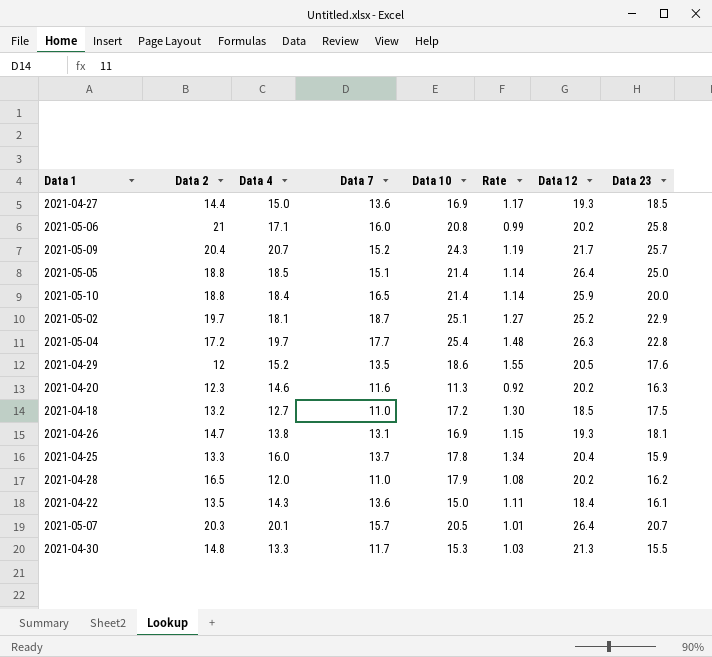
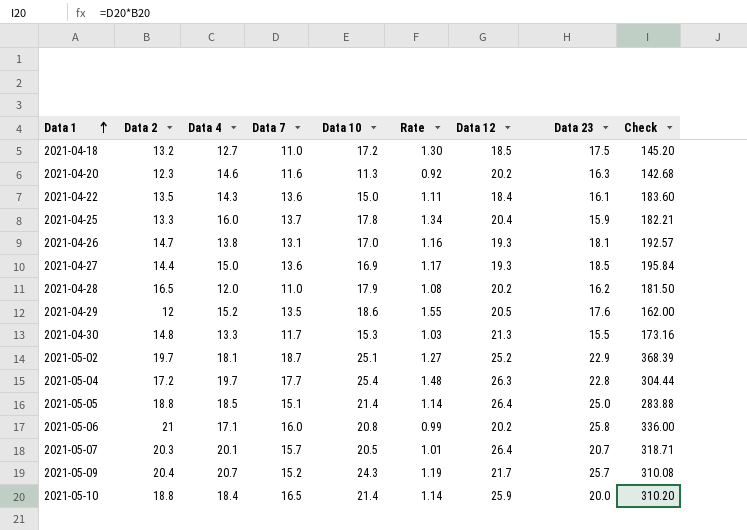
row order: none -> Data 1 ascending
column Check | formula: none -> [Data 2] * [Data 7]
2021-04-26 | Data 10: 16.9 -> 17.0
2021-04-26 | Rate: 1.15 -> 1.16

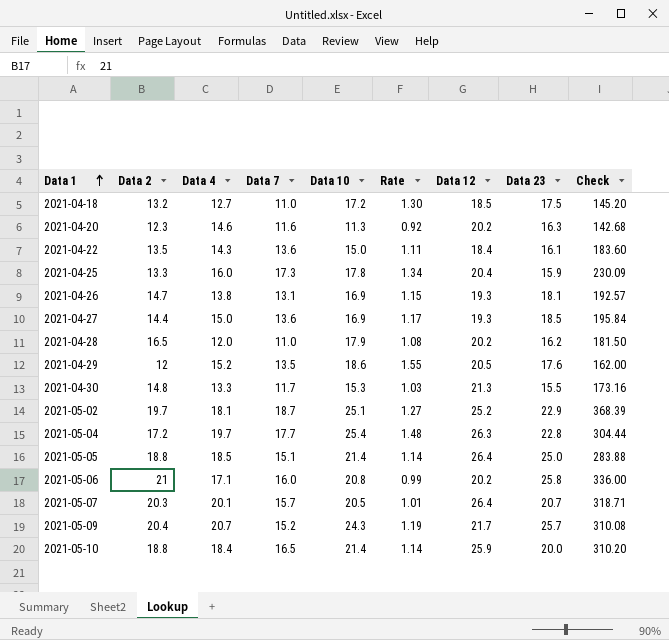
2021-04-25 | Data 7: 13.7 -> 17.3
2021-04-25 | Check: 182.21 -> 230.09
2021-04-26 | Data 10: 17.0 -> 16.9
2021-04-26 | Rate: 1.16 -> 1.15

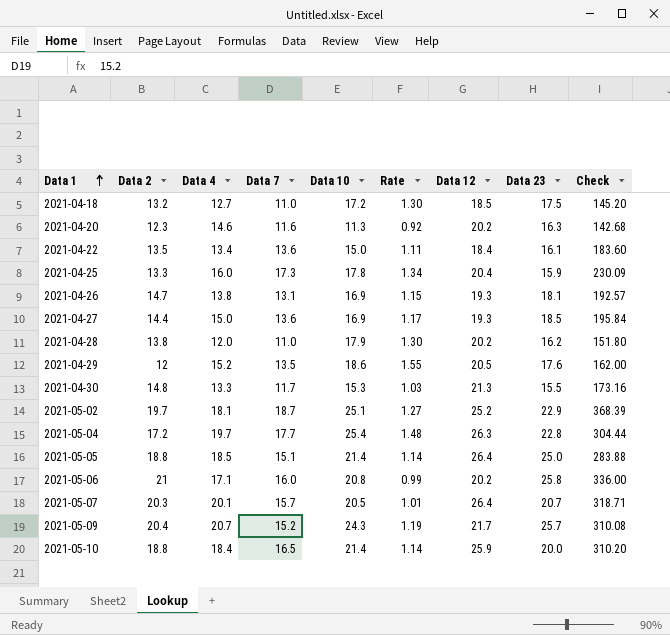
2021-04-22 | Data 4: 14.3 -> 13.4
2021-04-28 | Data 2: 16.5 -> 13.8
2021-04-28 | Rate: 1.08 -> 1.30
2021-04-28 | Check: 181.50 -> 151.80

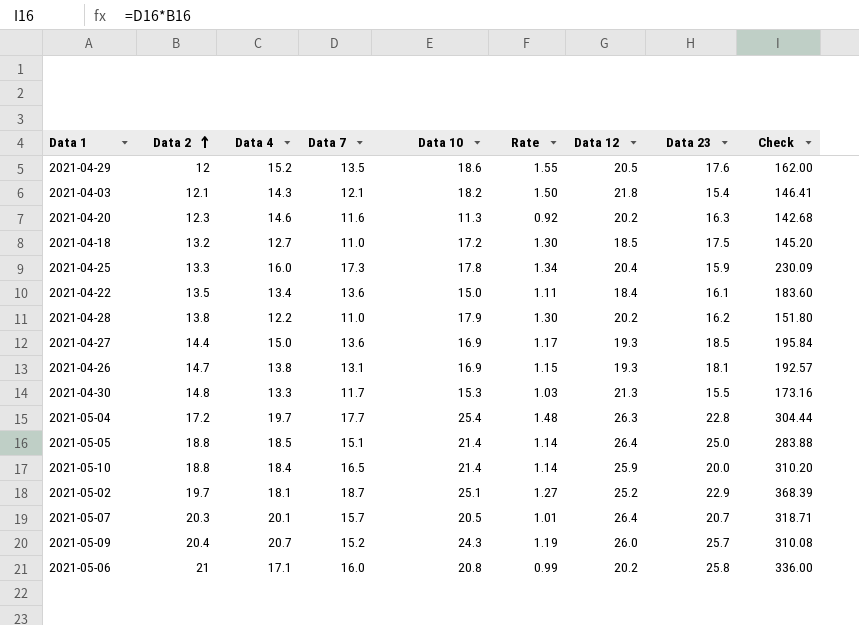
row order: Data 1 ascending -> Data 2 ascending
row 2021-04-03: none -> 12.1 | 14.3 | 12.1 | 18.2 | 1.50 | 21.8 | 15.4 | 146.41
2021-04-28 | Data 4: 12.0 -> 12.2
2021-05-09 | Data 12: 21.7 -> 26.0

